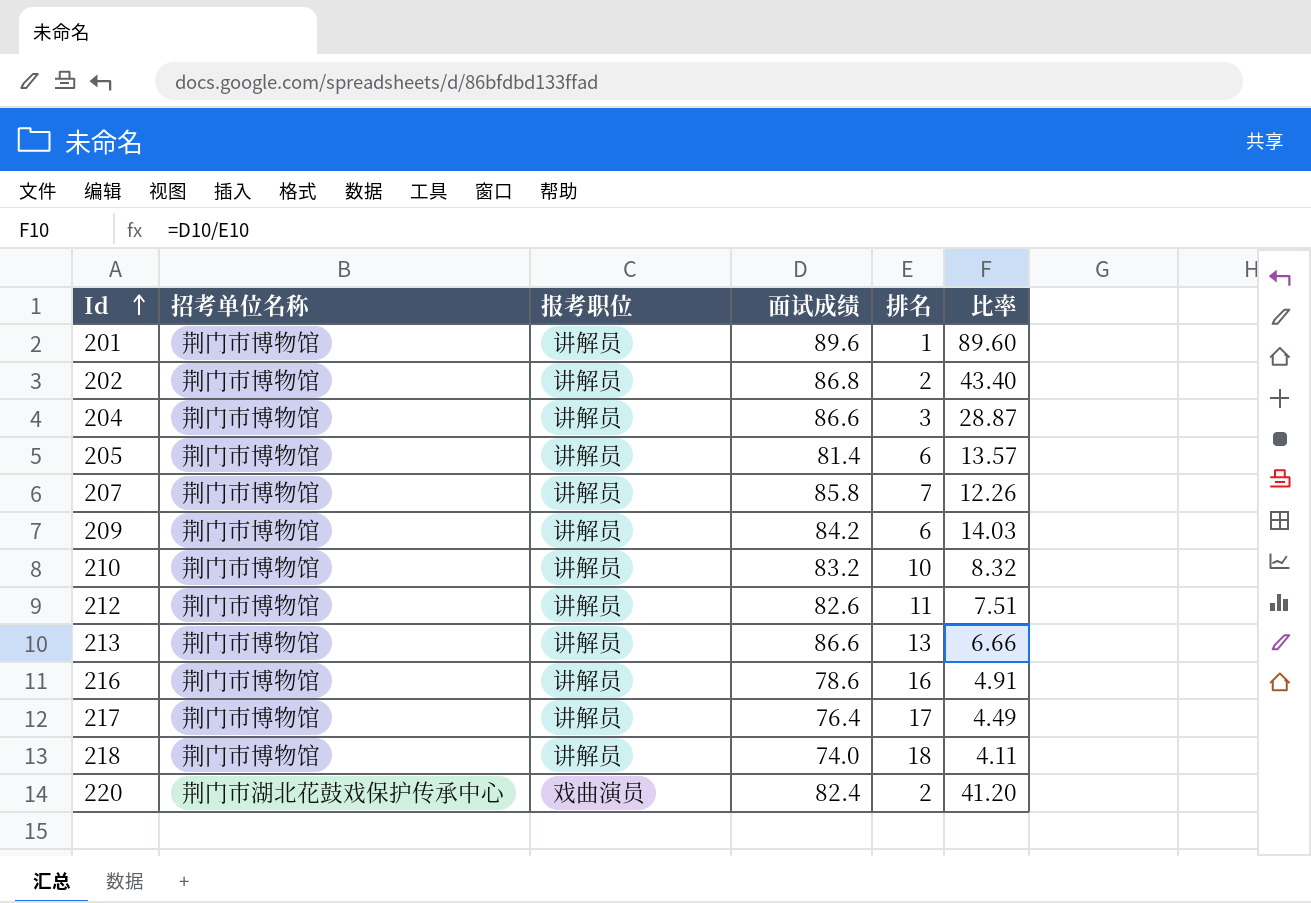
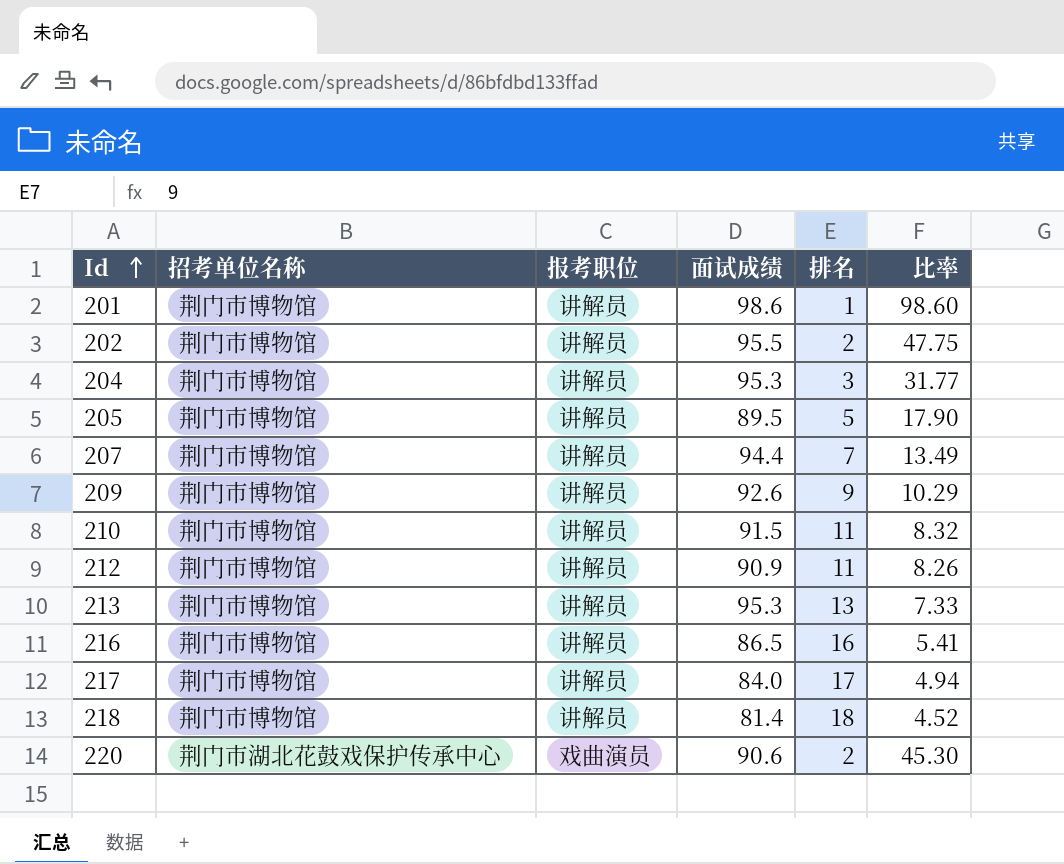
201 | 面试成绩: 89.6 -> 98.6
201 | 比率: 89.60 -> 98.60
202 | 面试成绩: 86.8 -> 95.5
202 | 比率: 43.40 -> 47.75
204 | 面试成绩: 86.6 -> 95.3
204 | 比率: 28.87 -> 31.77
205 | 面试成绩: 81.4 -> 89.5
205 | 排名: 6 -> 5
205 | 比率: 13.57 -> 17.90
207 | 面试成绩: 85.8 -> 94.4
207 | 比率: 12.26 -> 13.49
209 | 面试成绩: 84.2 -> 92.6
209 | 排名: 6 -> 9
209 | 比率: 14.03 -> 10.29
210 | 面试成绩: 83.2 -> 91.5
210 | 排名: 10 -> 11
212 | 面试成绩: 82.6 -> 90.9
212 | 比率: 7.51 -> 8.26
213 | 面试成绩: 86.6 -> 95.3
213 | 比率: 6.66 -> 7.33
216 | 面试成绩: 78.6 -> 86.5
216 | 比率: 4.91 -> 5.41
217 | 面试成绩: 76.4 -> 84.0
217 | 比率: 4.49 -> 4.94
218 | 面试成绩: 74.0 -> 81.4
218 | 比率: 4.11 -> 4.52
220 | 面试成绩: 82.4 -> 90.6
220 | 比率: 41.20 -> 45.30

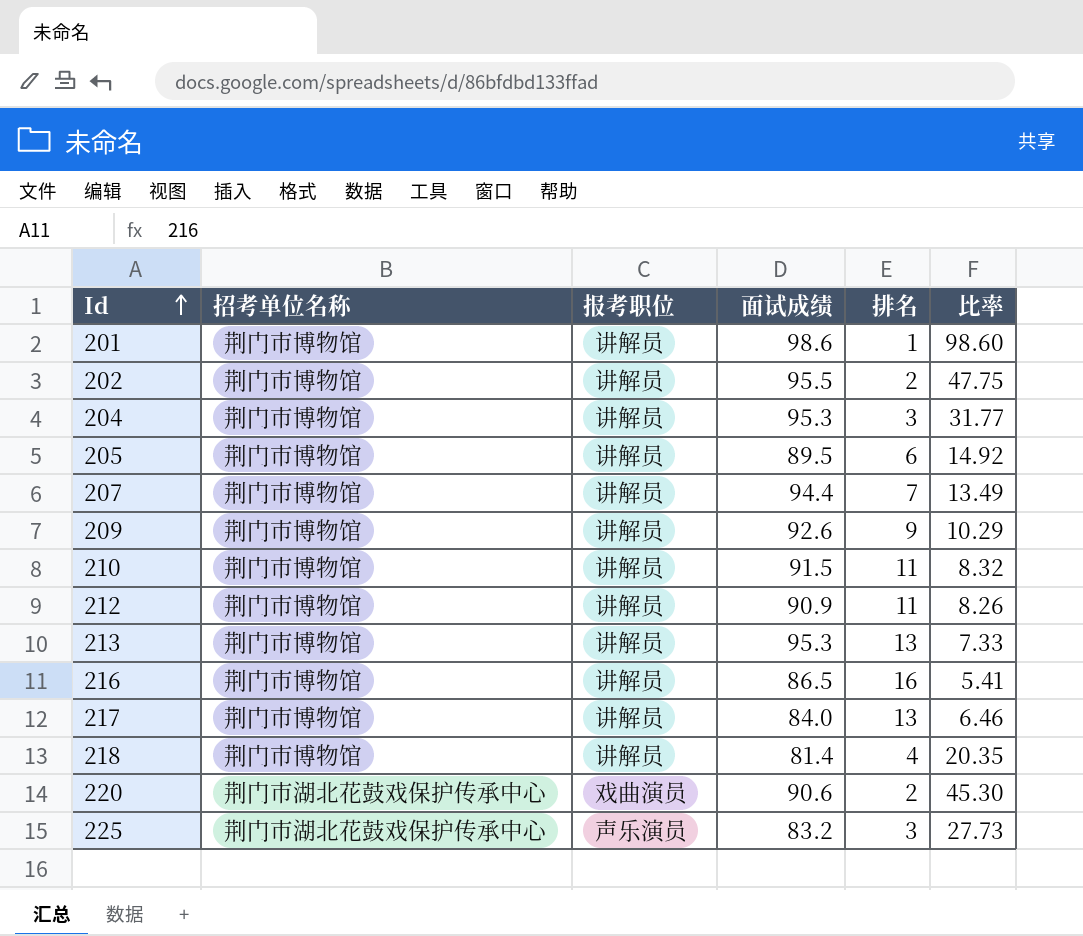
205 | 排名: 5 -> 6
205 | 比率: 17.90 -> 14.92
217 | 排名: 17 -> 13
217 | 比率: 4.94 -> 6.46
218 | 排名: 18 -> 4
218 | 比率: 4.52 -> 20.35
row 225: none -> 荆门市湖北花鼓戏保护传承中心 | 声乐演员 | 83.2 | 3 | 27.73

